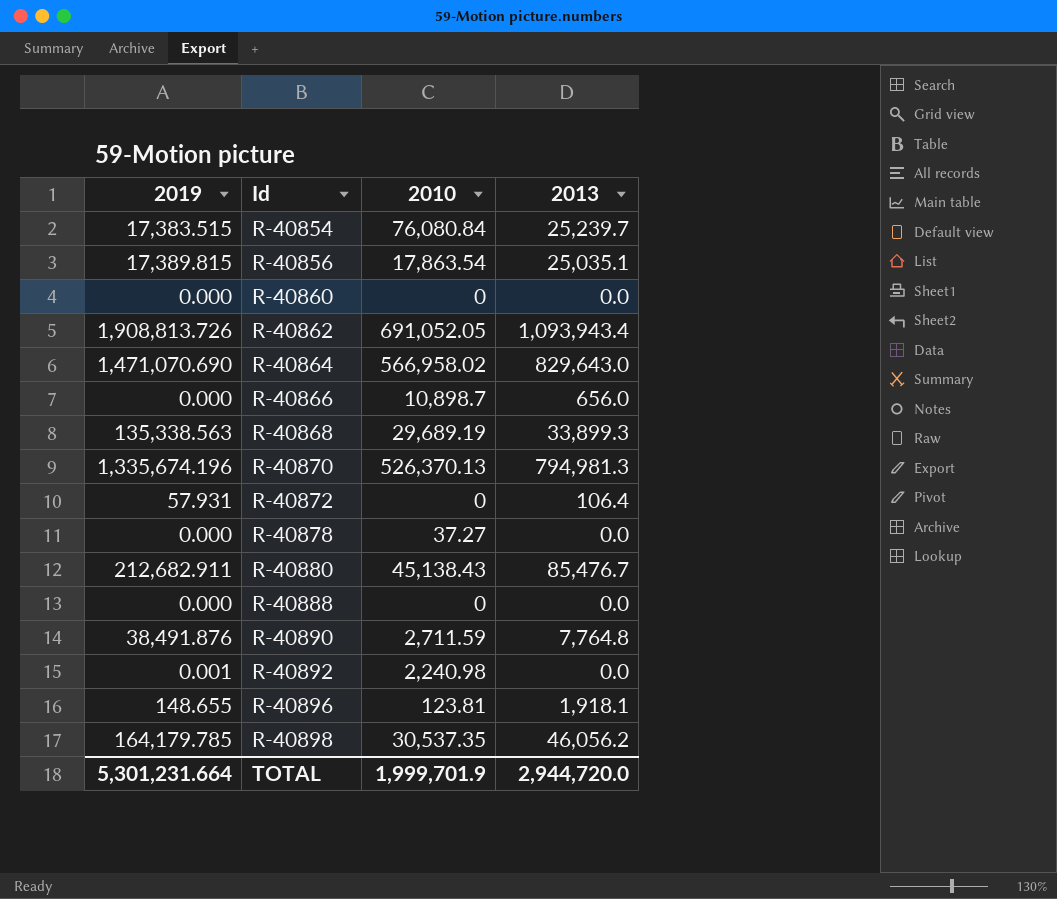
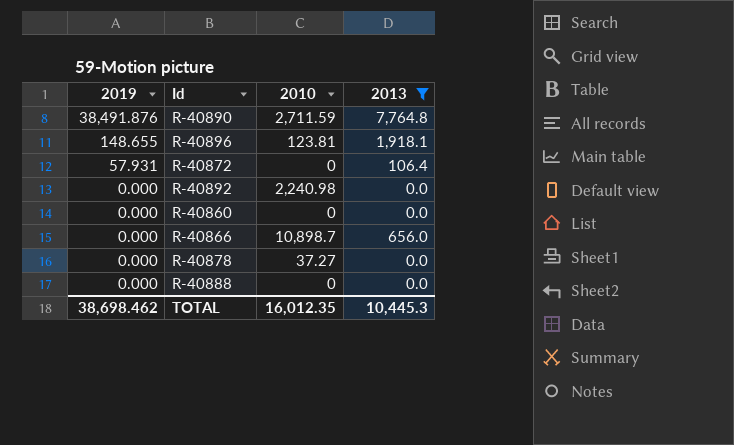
filter: none -> 2013 <= 7,764.8
row order: Id ascending -> 2019 descending
R-40892 | 2019: 0.001 -> 0.000
TOTAL | 2019: 5,301,231.664 -> 38,698.462
TOTAL | 2010: 1,999,701.9 -> 16,012.35
TOTAL | 2013: 2,944,720.0 -> 10,445.3

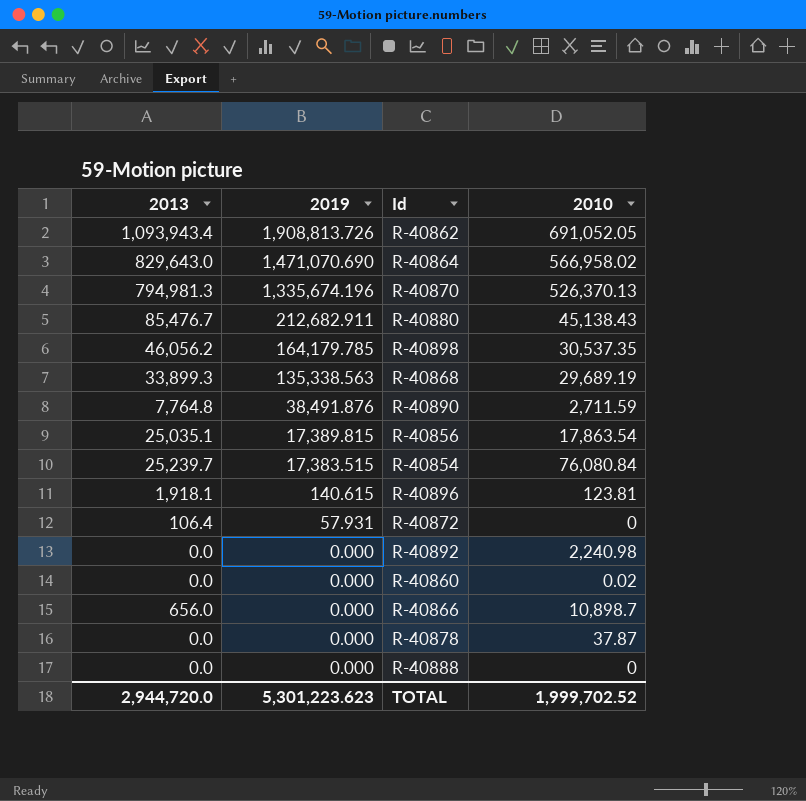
filter: 2013 <= 7,764.8 -> none
column 2013 | position: 4 -> 1
R-40896 | 2019: 148.655 -> 140.615
R-40860 | 2010: 0 -> 0.02
R-40878 | 2010: 37.27 -> 37.87
TOTAL | 2013: 10,445.3 -> 2,944,720.0
TOTAL | 2019: 38,698.462 -> 5,301,223.623
TOTAL | 2010: 16,012.35 -> 1,999,702.52

